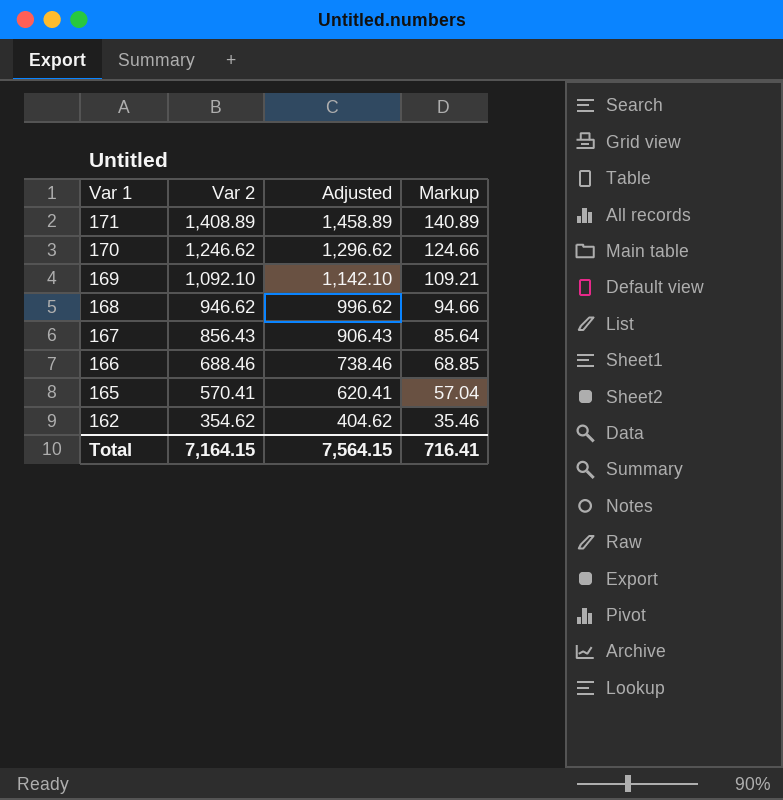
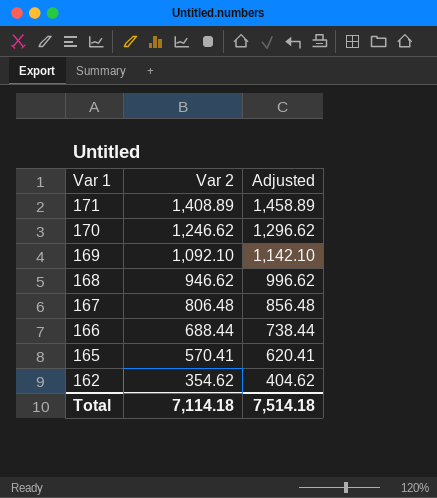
column Markup | formula: [Var 2] * 0.1 -> none
167 | Var 2: 856.43 -> 806.48
167 | Adjusted: 906.43 -> 856.48
166 | Var 2: 688.46 -> 688.44
166 | Adjusted: 738.46 -> 738.44
Total | Var 2: 7,164.15 -> 7,114.18
Total | Adjusted: 7,564.15 -> 7,514.18

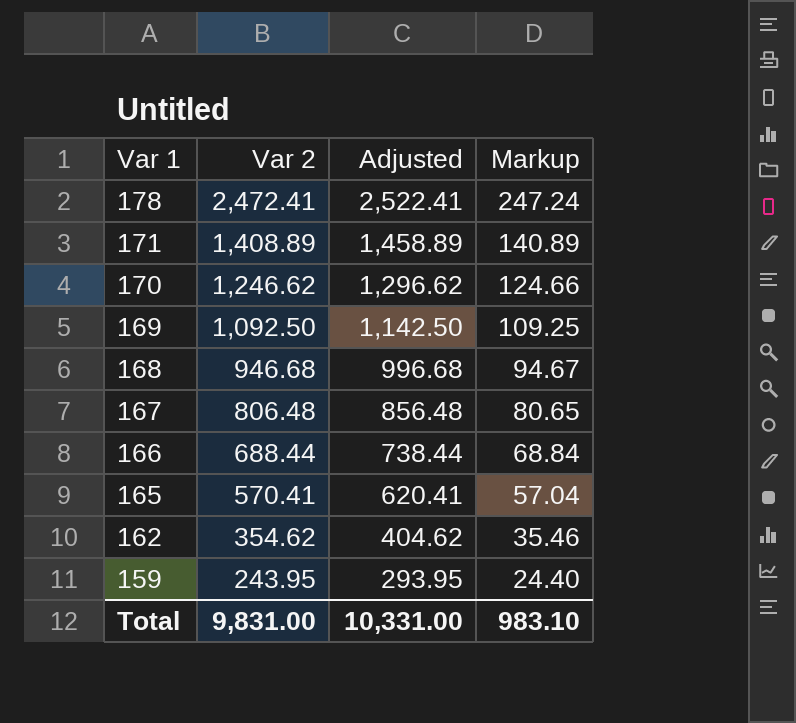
column Markup | formula: none -> [Var 2] * 0.1
row 178: none -> 2,472.41 | 2,522.41 | 247.24
169 | Var 2: 1,092.10 -> 1,092.50
169 | Adjusted: 1,142.10 -> 1,142.50
168 | Var 2: 946.62 -> 946.68
168 | Adjusted: 996.62 -> 996.68
row 159: none -> 243.95 | 293.95 | 24.40
Total | Var 2: 7,114.18 -> 9,831.00
Total | Adjusted: 7,514.18 -> 10,331.00

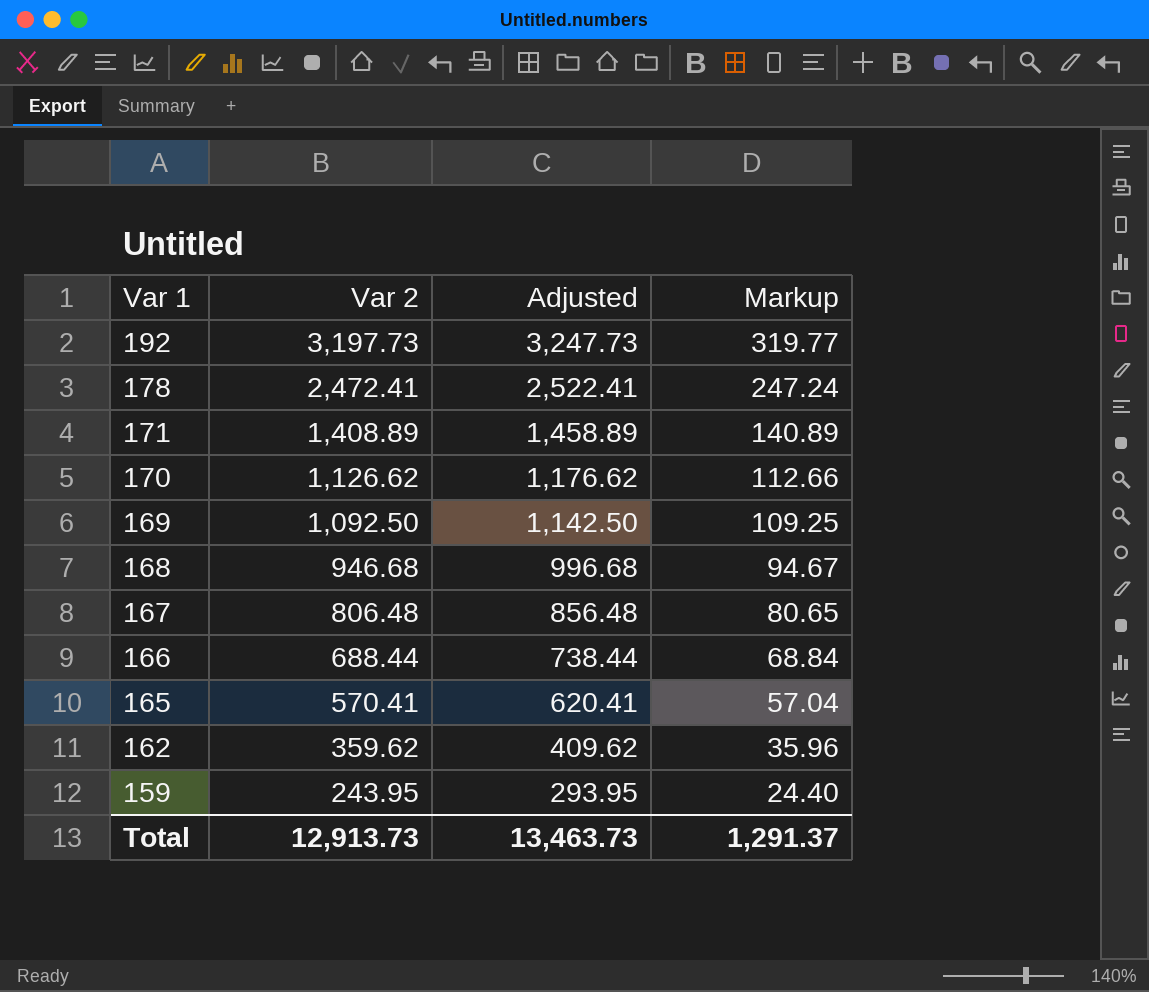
row 192: none -> 3,197.73 | 3,247.73 | 319.77
170 | Var 2: 1,246.62 -> 1,126.62
170 | Adjusted: 1,296.62 -> 1,176.62
170 | Markup: 124.66 -> 112.66
162 | Var 2: 354.62 -> 359.62
162 | Adjusted: 404.62 -> 409.62
162 | Markup: 35.46 -> 35.96
Total | Var 2: 9,831.00 -> 12,913.73
Total | Adjusted: 10,331.00 -> 13,463.73
Total | Markup: 983.10 -> 1,291.37

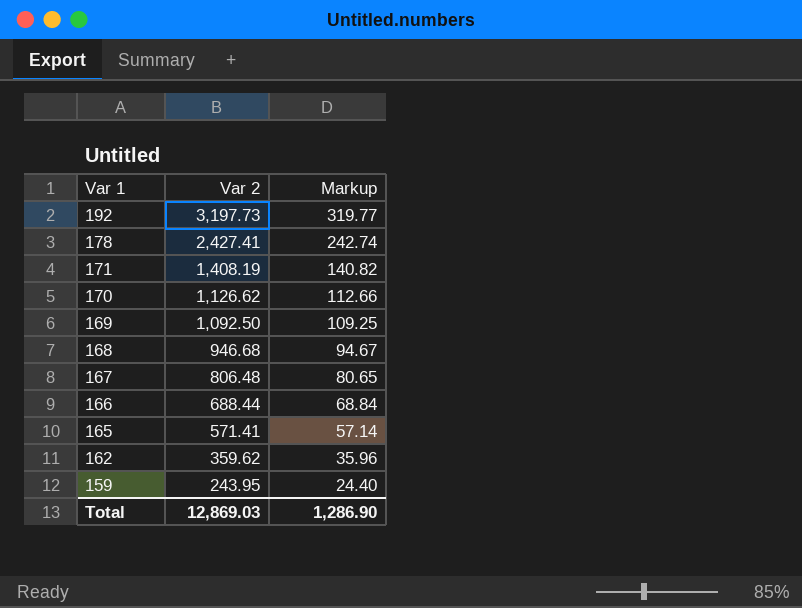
column Adjusted | formula: [Var 2] + 50 -> none
178 | Var 2: 2,472.41 -> 2,427.41
178 | Markup: 247.24 -> 242.74
171 | Var 2: 1,408.89 -> 1,408.19
171 | Markup: 140.89 -> 140.82
165 | Var 2: 570.41 -> 571.41
165 | Markup: 57.04 -> 57.14
Total | Var 2: 12,913.73 -> 12,869.03
Total | Markup: 1,291.37 -> 1,286.90

